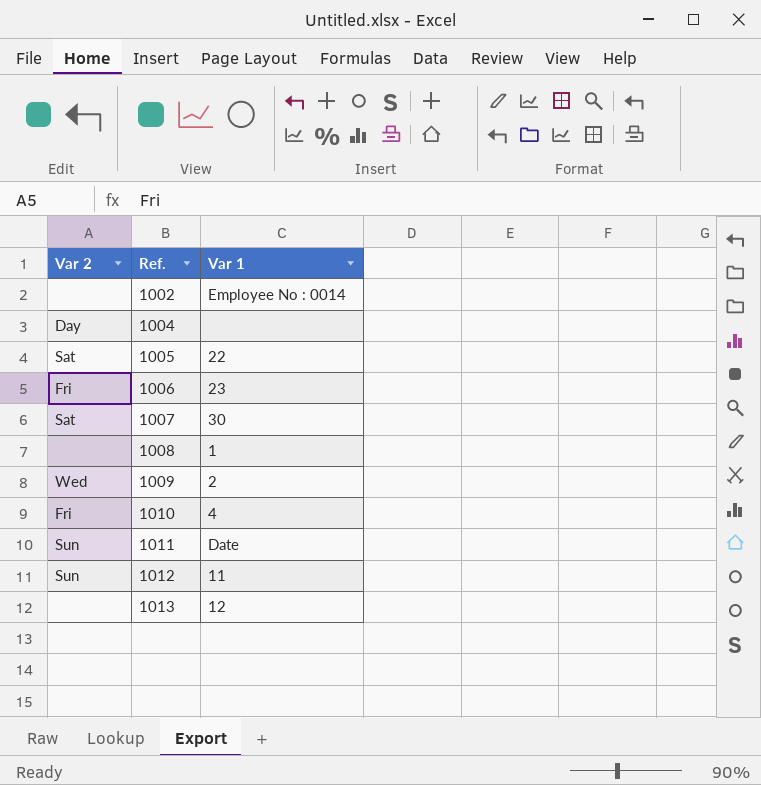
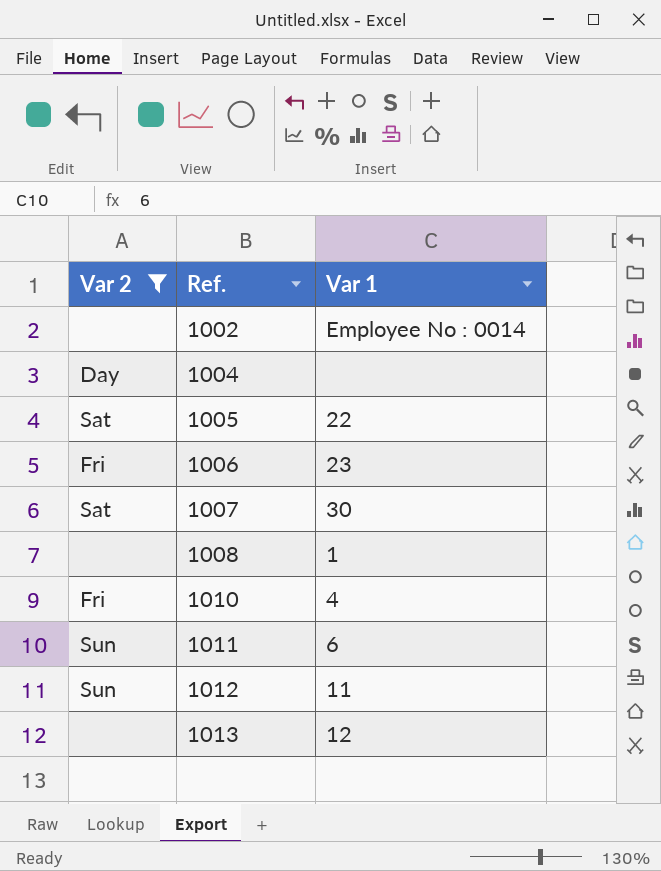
filter: none -> Var 2 != Wed
1011 | Var 1: Date -> 6

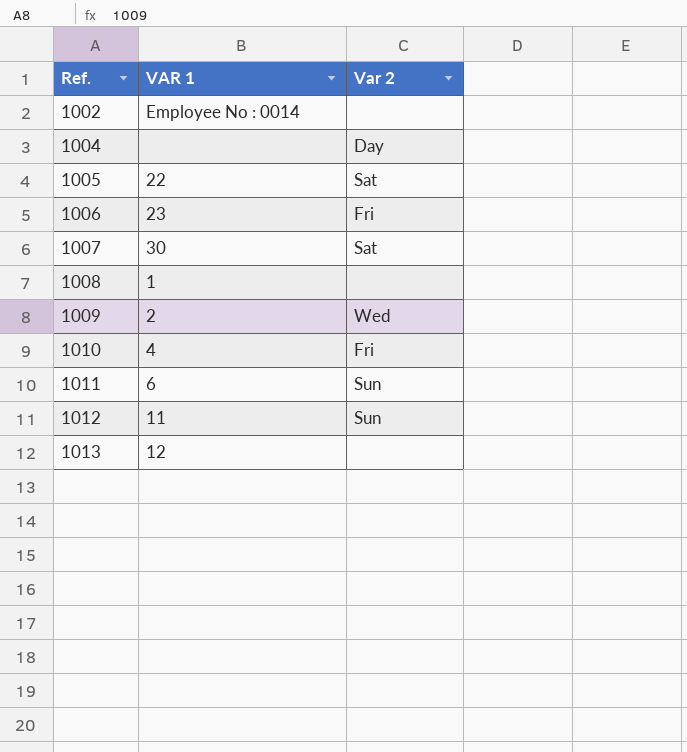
filter: Var 2 != Wed -> none
column name: Var 1 -> VAR 1
column Var 2 | position: 1 -> 3

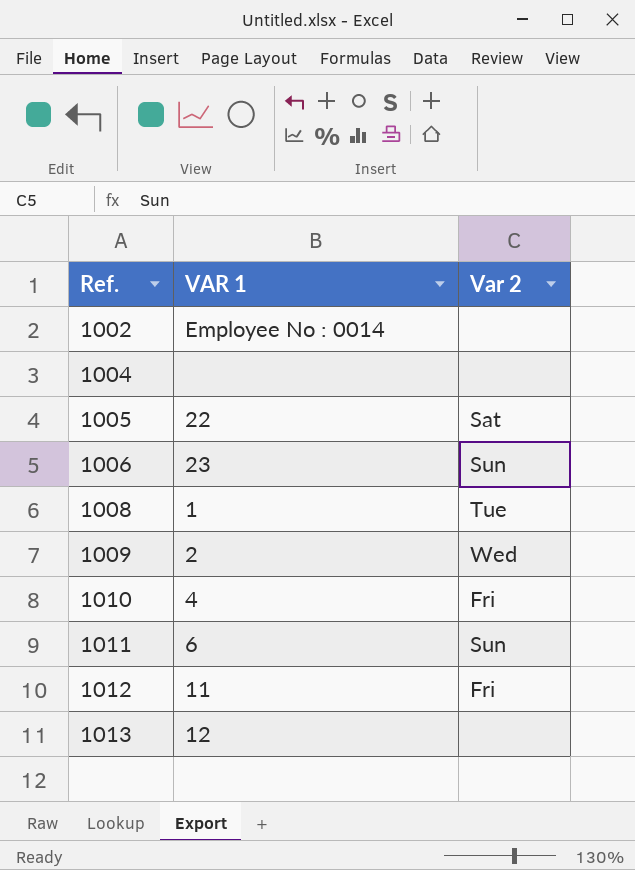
row 1007: 30 | Sat -> none
1004 | Var 2: Day -> none
1006 | Var 2: Fri -> Sun
1008 | Var 2: none -> Tue
1012 | Var 2: Sun -> Fri

